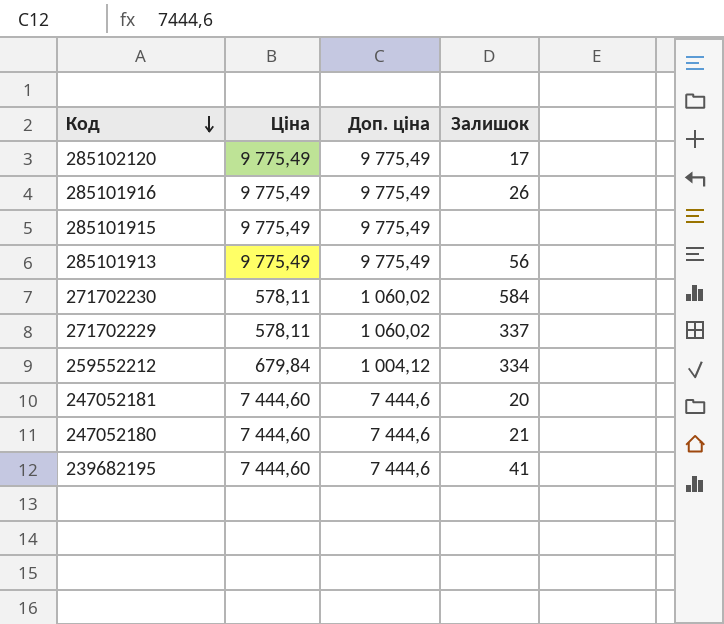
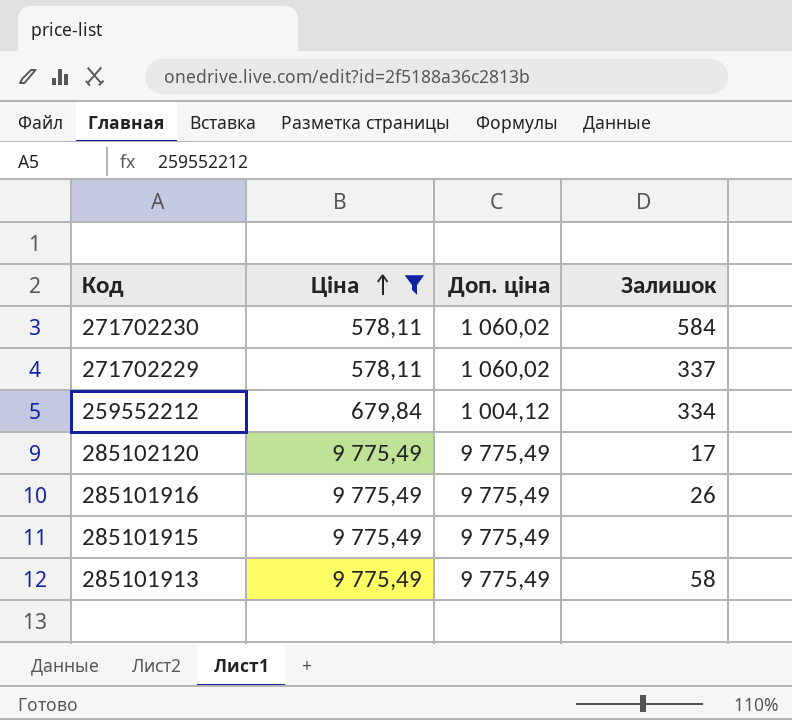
filter: none -> Ціна != 7 444,60
row order: Код descending -> Ціна ascending
285101913 | Залишок: 56 -> 58

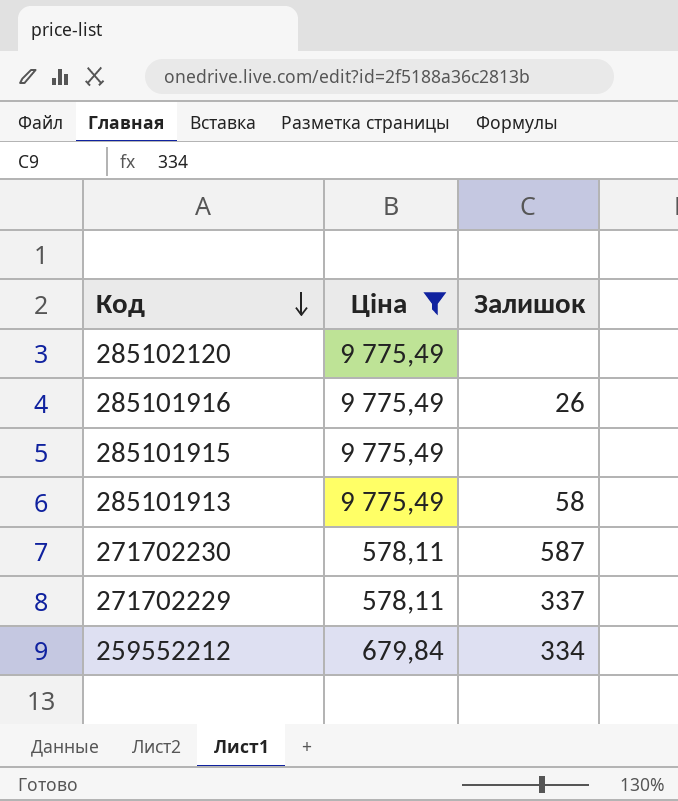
row order: Ціна ascending -> Код descending
column Доп. ціна | position: 3 -> none
285102120 | Залишок: 17 -> none
271702230 | Залишок: 584 -> 587

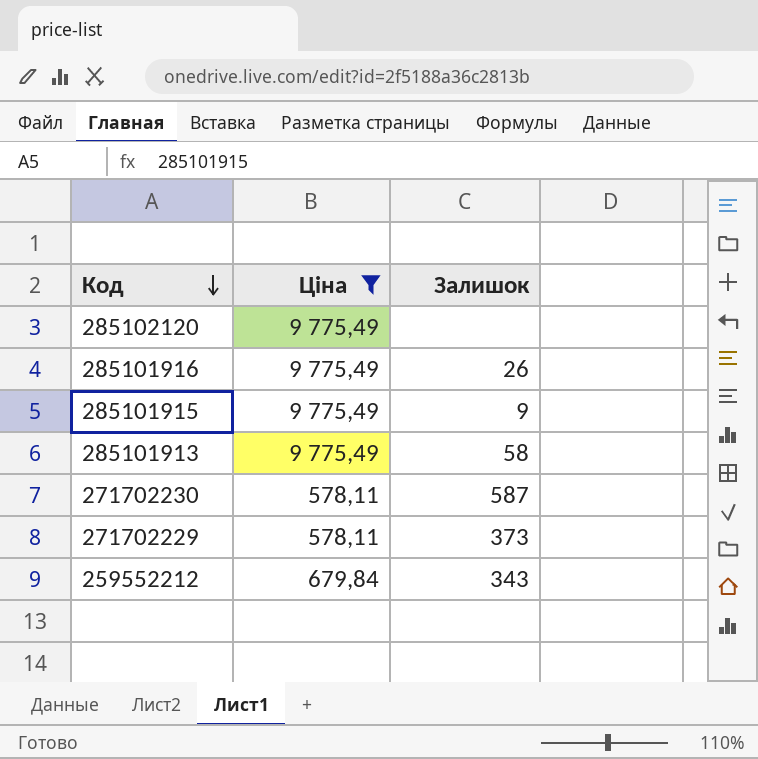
285101915 | Залишок: none -> 9
271702229 | Залишок: 337 -> 373
259552212 | Залишок: 334 -> 343

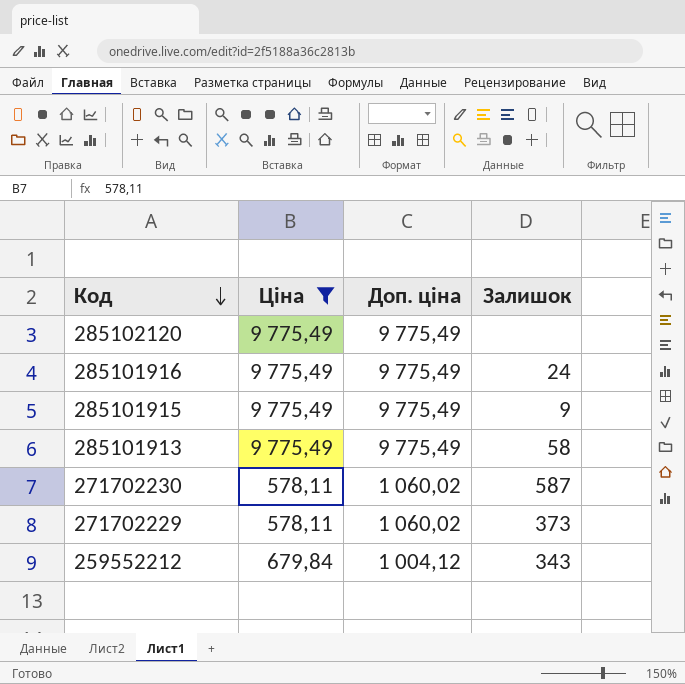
column Доп. ціна | position: none -> 3
285101916 | Залишок: 26 -> 24

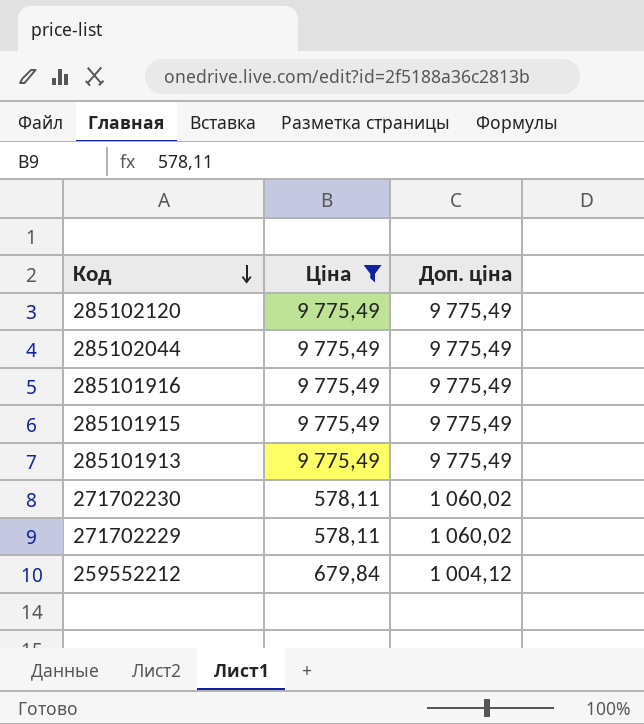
column Залишок | position: 4 -> none
row 285102044: none -> 9 775,49 | 9 775,49

